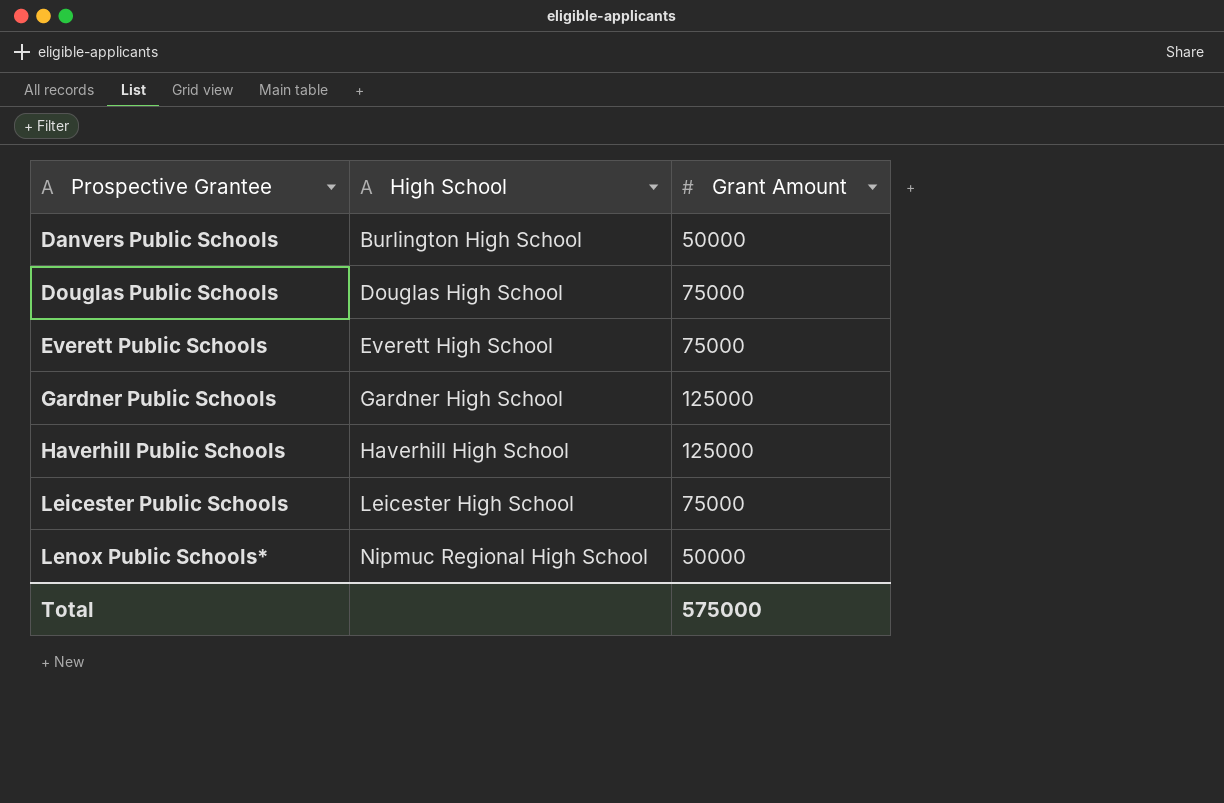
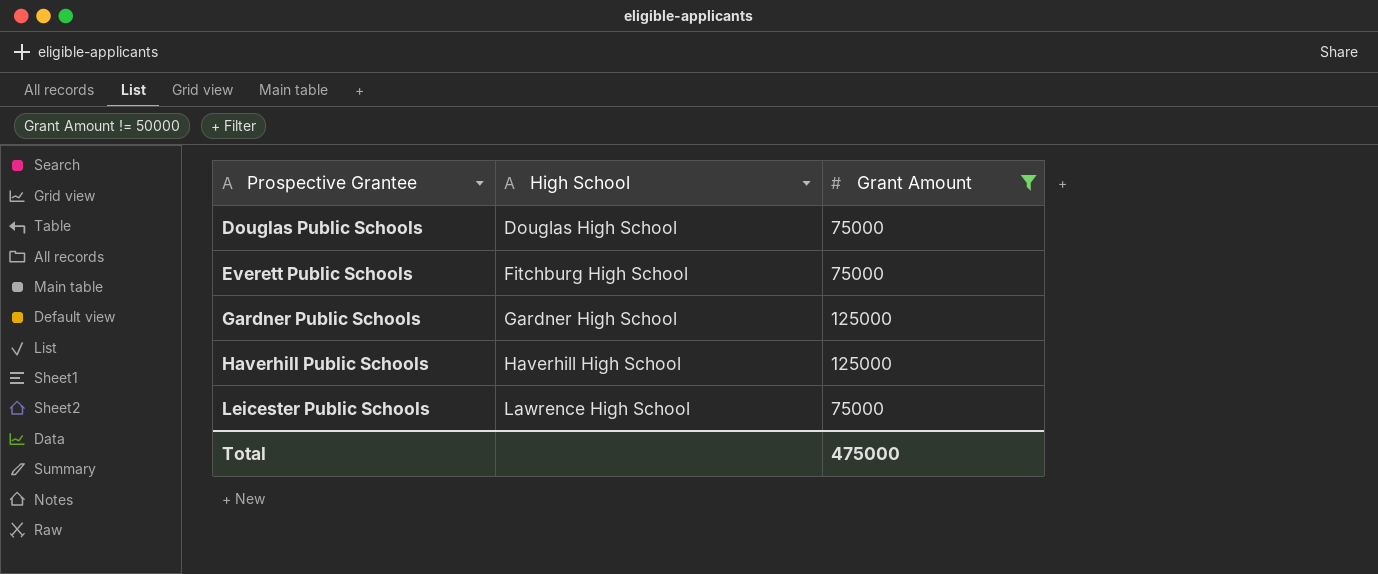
filter: none -> Grant Amount != 50000
Everett Public Schools | High School: Everett High School -> Fitchburg High School
Leicester Public Schools | High School: Leicester High School -> Lawrence High School
Total | Grant Amount: 575000 -> 475000

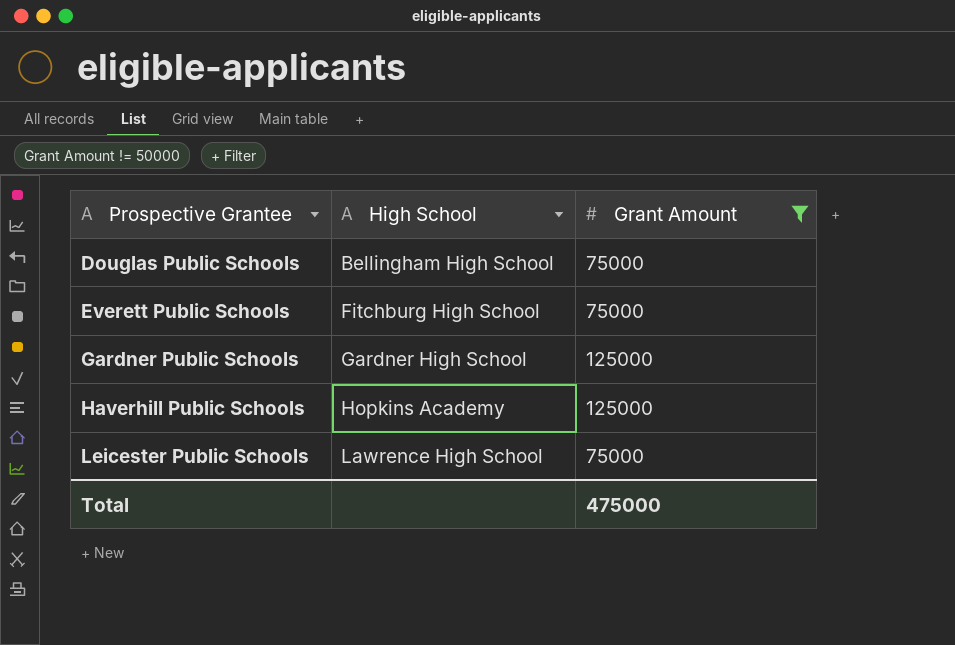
Douglas Public Schools | High School: Douglas High School -> Bellingham High School
Haverhill Public Schools | High School: Haverhill High School -> Hopkins Academy

